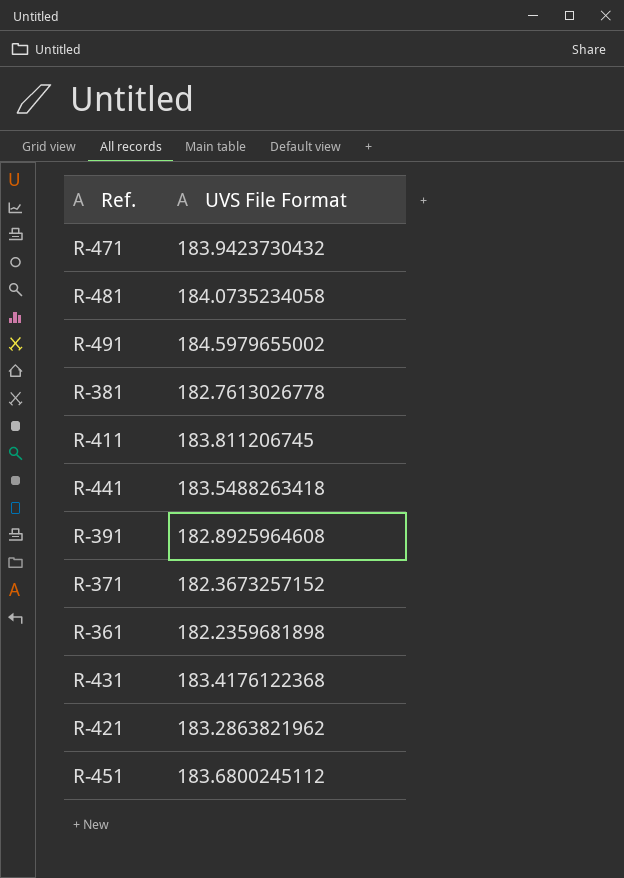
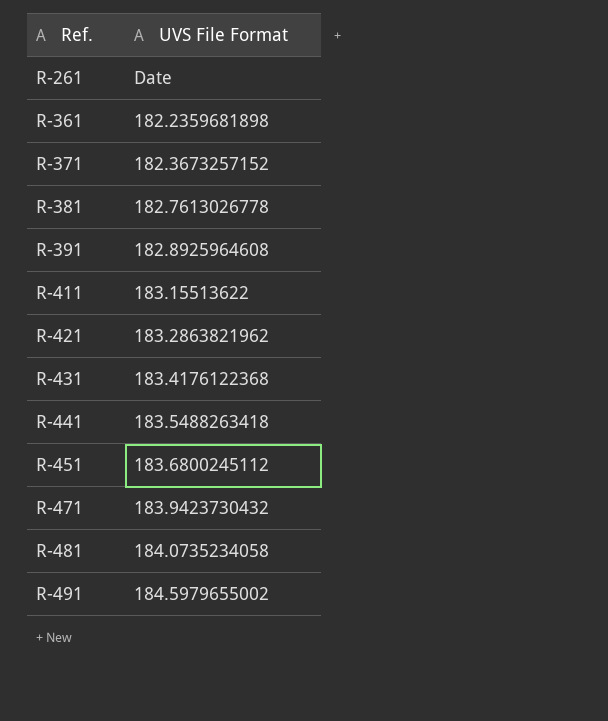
row order: none -> Ref. ascending
row R-261: none -> Date
R-411 | UVS File Format: 183.811206745 -> 183.15513622

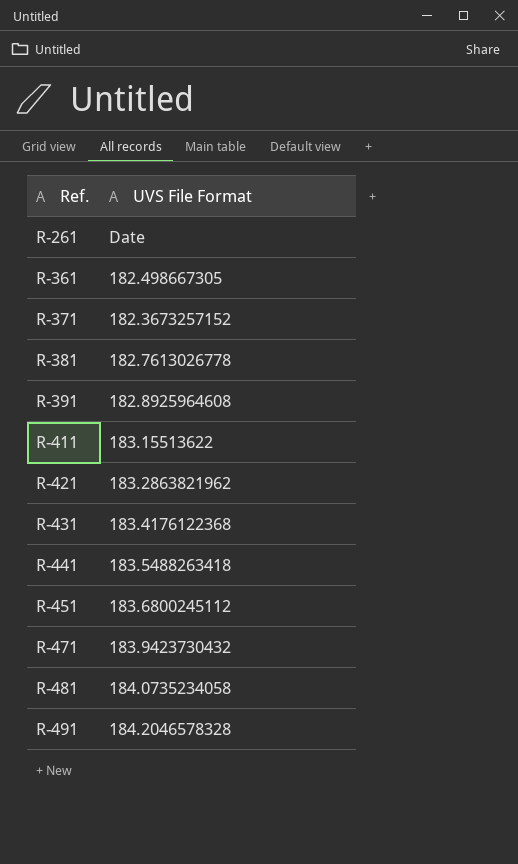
R-361 | UVS File Format: 182.2359681898 -> 182.498667305
R-491 | UVS File Format: 184.5979655002 -> 184.2046578328

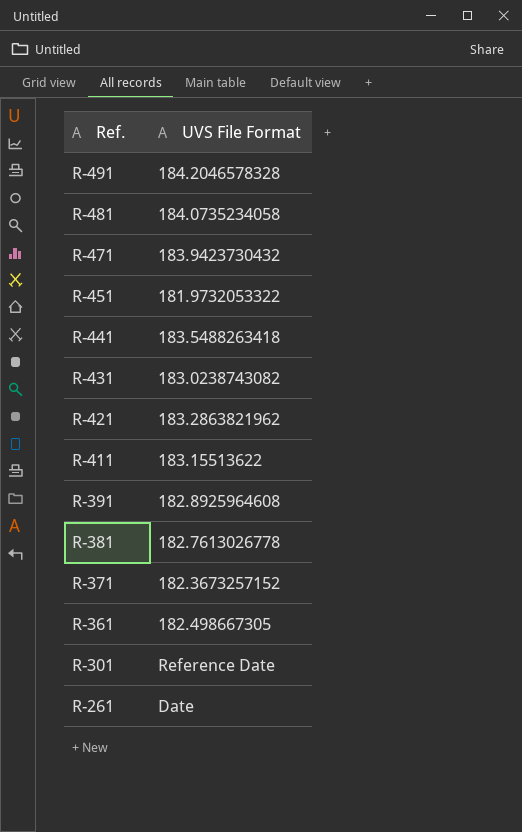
row order: Ref. ascending -> Ref. descending
R-451 | UVS File Format: 183.6800245112 -> 181.9732053322
R-431 | UVS File Format: 183.4176122368 -> 183.0238743082
row R-301: none -> Reference Date

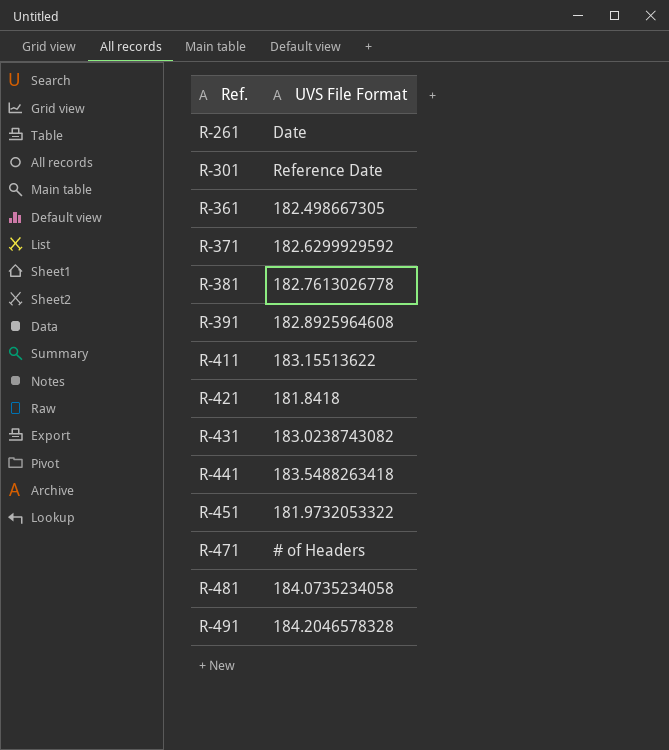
row order: Ref. descending -> Ref. ascending
R-371 | UVS File Format: 182.3673257152 -> 182.6299929592
R-421 | UVS File Format: 183.2863821962 -> 181.8418
R-471 | UVS File Format: 183.9423730432 -> # of Headers

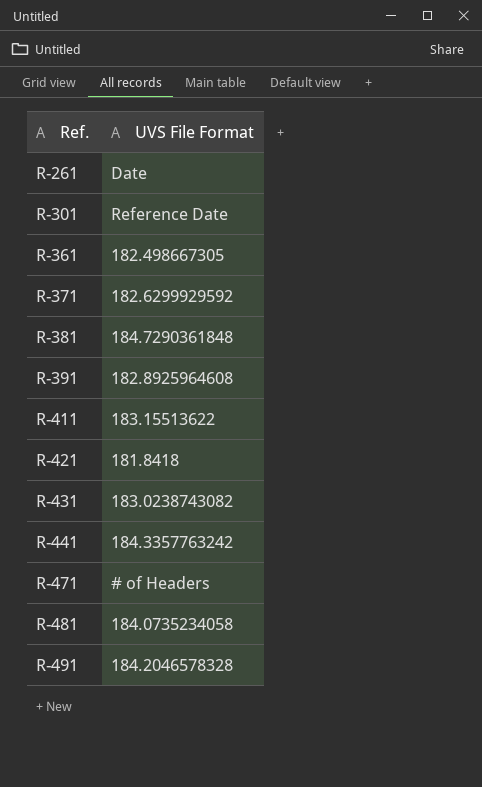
row R-451: 181.9732053322 -> none
R-381 | UVS File Format: 182.7613026778 -> 184.7290361848
R-441 | UVS File Format: 183.5488263418 -> 184.3357763242

